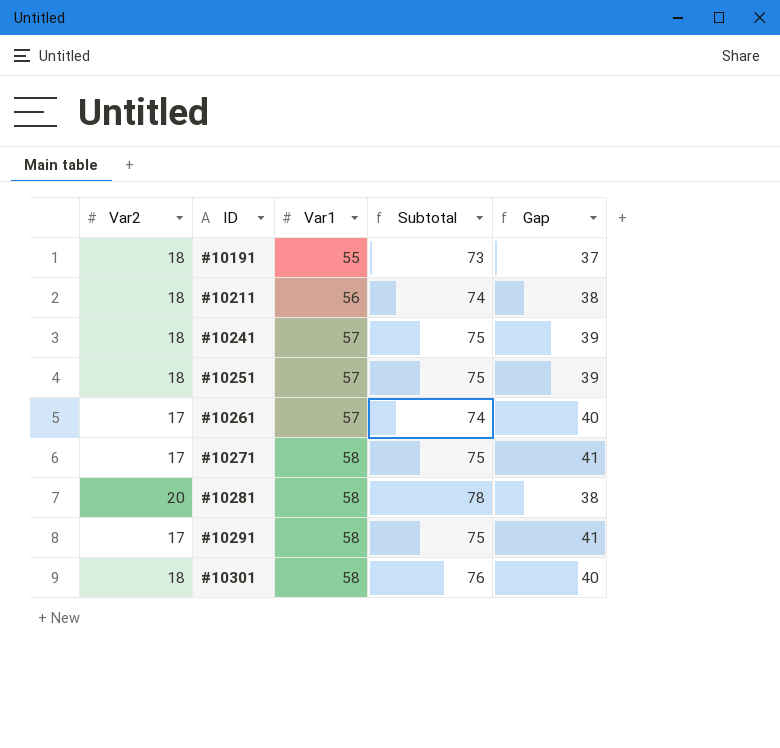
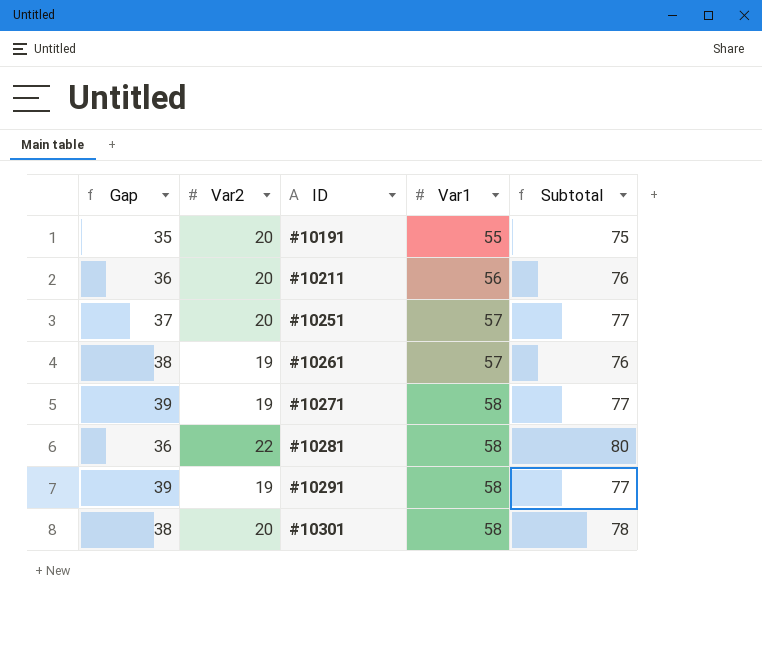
column Gap | position: 5 -> 1
row #10241: 18 | 57 | 75 | 39 -> none
#10191 | Gap: 37 -> 35
#10191 | Var2: 18 -> 20
#10191 | Subtotal: 73 -> 75
#10211 | Gap: 38 -> 36
#10211 | Var2: 18 -> 20
#10211 | Subtotal: 74 -> 76
#10251 | Gap: 39 -> 37
#10251 | Var2: 18 -> 20
#10251 | Subtotal: 75 -> 77
#10261 | Gap: 40 -> 38
#10261 | Var2: 17 -> 19
#10261 | Subtotal: 74 -> 76
#10271 | Gap: 41 -> 39
#10271 | Var2: 17 -> 19
#10271 | Subtotal: 75 -> 77
#10281 | Gap: 38 -> 36
#10281 | Var2: 20 -> 22
#10281 | Subtotal: 78 -> 80
#10291 | Gap: 41 -> 39
#10291 | Var2: 17 -> 19
#10291 | Subtotal: 75 -> 77
#10301 | Gap: 40 -> 38
#10301 | Var2: 18 -> 20
#10301 | Subtotal: 76 -> 78

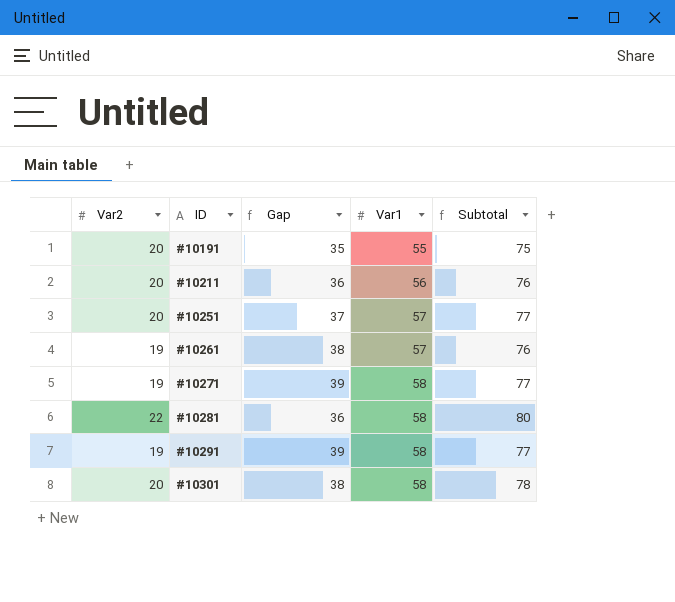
column Gap | position: 1 -> 3

